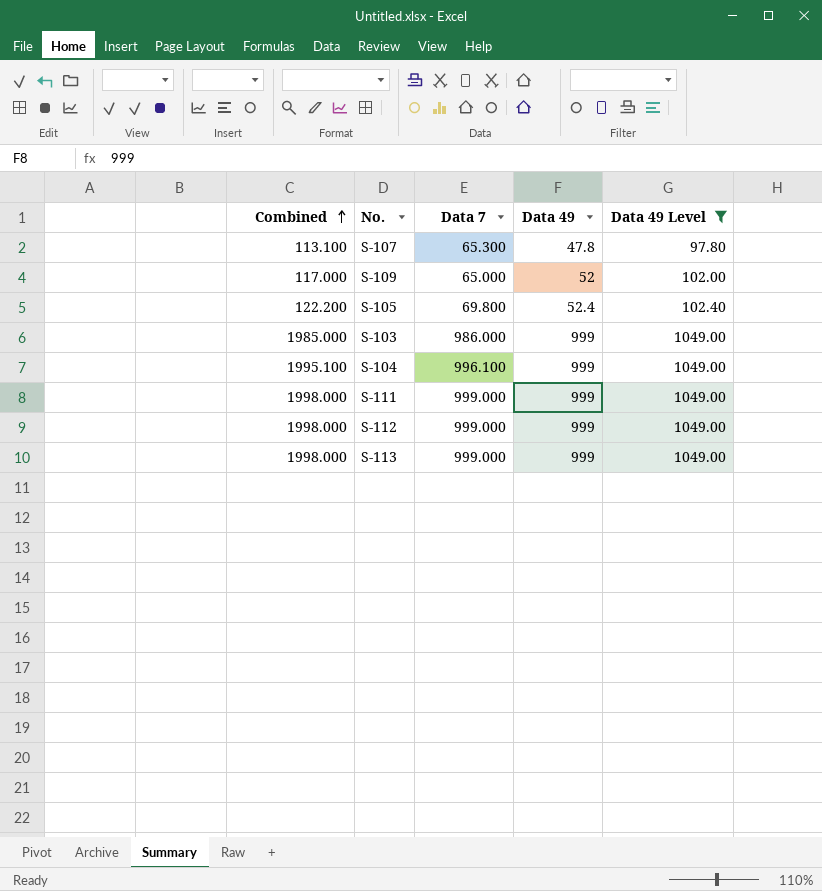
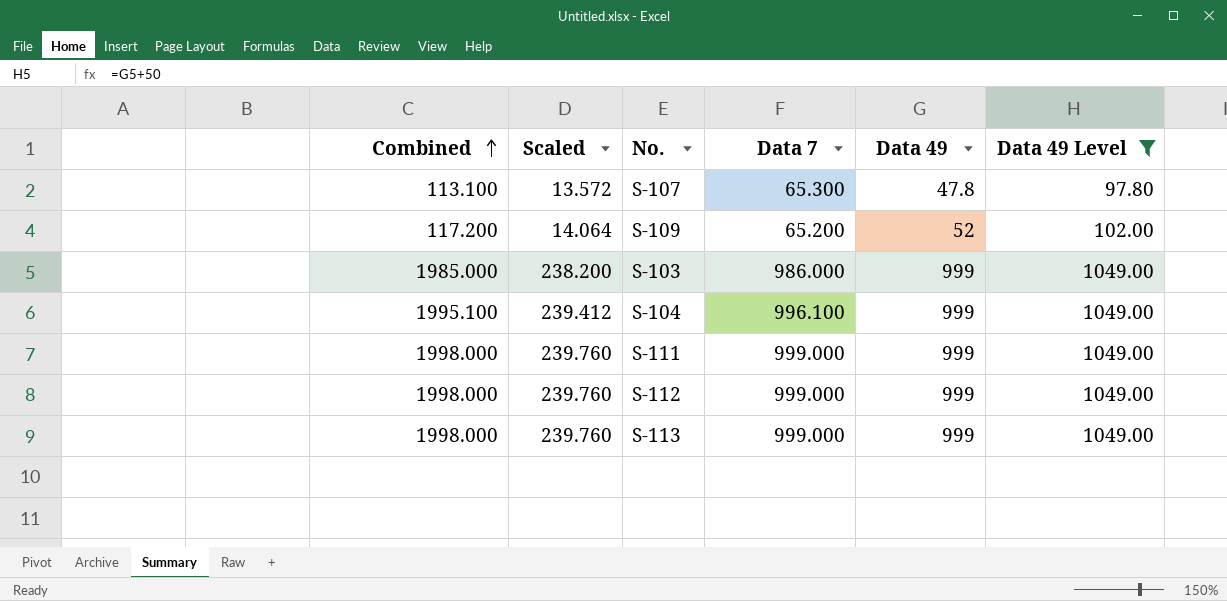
column Scaled | formula: none -> [Combined] * 0.12
row S-105: 122.200 | 69.800 | 52.4 | 102.40 -> none
S-109 | Combined: 117.000 -> 117.200
S-109 | Data 7: 65.000 -> 65.200

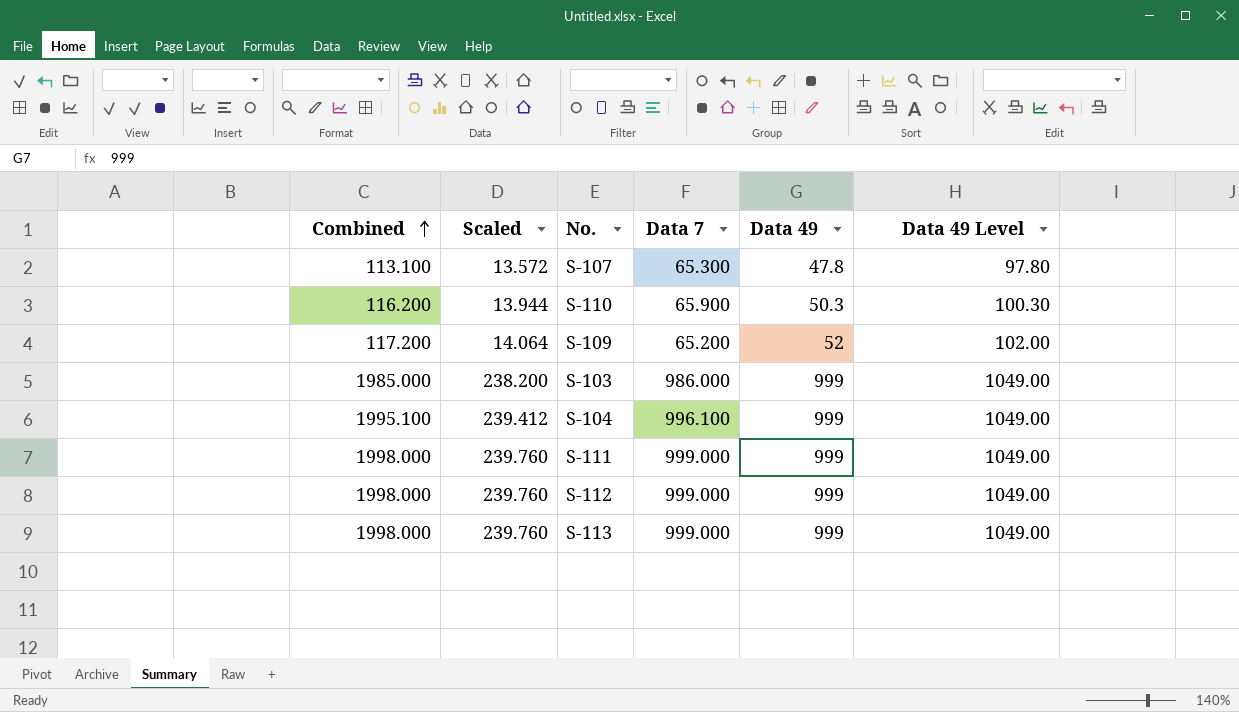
filter: Data 49 Level != 100.30 -> none

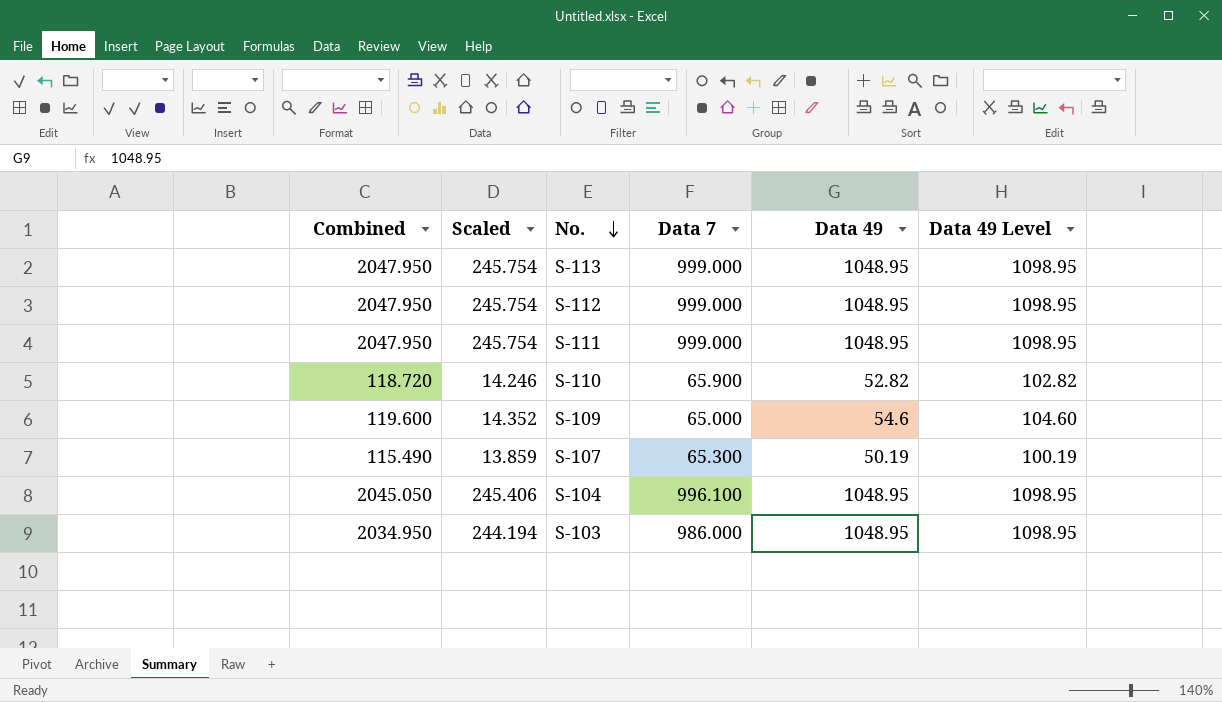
row order: Combined ascending -> No. descending
S-113 | Combined: 1998.000 -> 2047.950
S-113 | Scaled: 239.760 -> 245.754
S-113 | Data 49: 999 -> 1048.95
S-113 | Data 49 Level: 1049.00 -> 1098.95
S-112 | Combined: 1998.000 -> 2047.950
S-112 | Scaled: 239.760 -> 245.754
S-112 | Data 49: 999 -> 1048.95
S-112 | Data 49 Level: 1049.00 -> 1098.95
S-111 | Combined: 1998.000 -> 2047.950
S-111 | Scaled: 239.760 -> 245.754
S-111 | Data 49: 999 -> 1048.95
S-111 | Data 49 Level: 1049.00 -> 1098.95
S-110 | Combined: 116.200 -> 118.720
S-110 | Scaled: 13.944 -> 14.246
S-110 | Data 49: 50.3 -> 52.82
S-110 | Data 49 Level: 100.30 -> 102.82
S-109 | Combined: 117.200 -> 119.600
S-109 | Scaled: 14.064 -> 14.352
S-109 | Data 7: 65.200 -> 65.000
S-109 | Data 49: 52 -> 54.6
S-109 | Data 49 Level: 102.00 -> 104.60
S-107 | Combined: 113.100 -> 115.490
S-107 | Scaled: 13.572 -> 13.859
S-107 | Data 49: 47.8 -> 50.19
S-107 | Data 49 Level: 97.80 -> 100.19
S-104 | Combined: 1995.100 -> 2045.050
S-104 | Scaled: 239.412 -> 245.406
S-104 | Data 49: 999 -> 1048.95
S-104 | Data 49 Level: 1049.00 -> 1098.95
S-103 | Combined: 1985.000 -> 2034.950
S-103 | Scaled: 238.200 -> 244.194
S-103 | Data 49: 999 -> 1048.95
S-103 | Data 49 Level: 1049.00 -> 1098.95

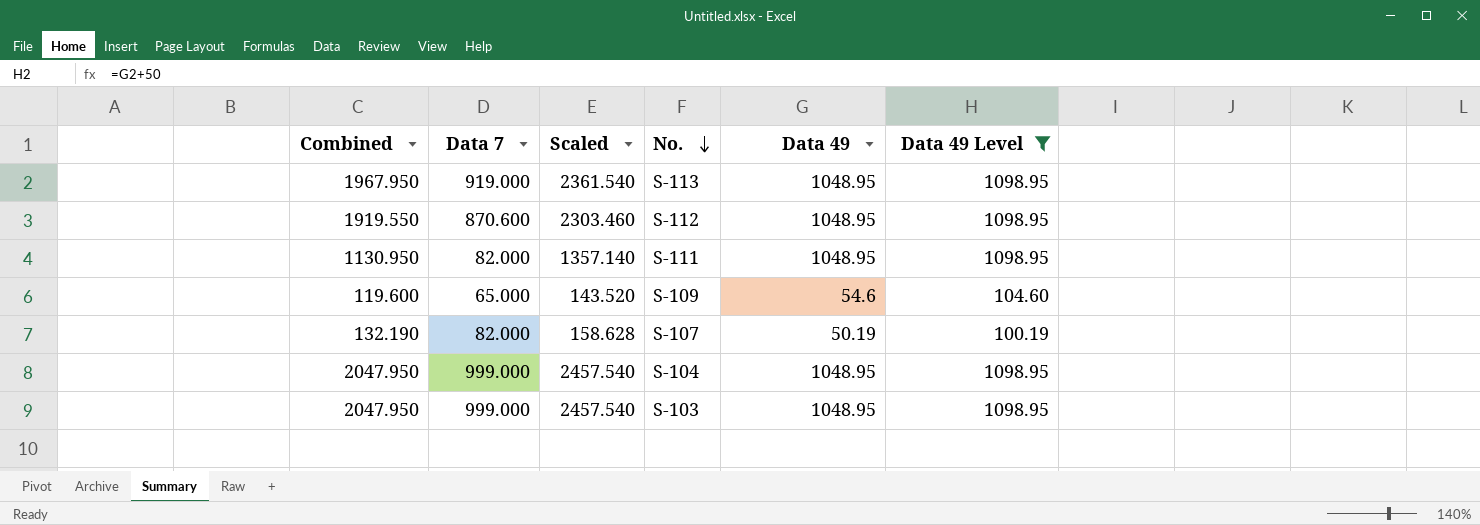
filter: none -> Data 49 Level != 102.82
column Data 7 | position: 4 -> 2
column Scaled | formula: [Combined] * 0.12 -> [Combined] * 1.2
S-113 | Combined: 2047.950 -> 1967.950
S-113 | Data 7: 999.000 -> 919.000
S-112 | Combined: 2047.950 -> 1919.550
S-112 | Data 7: 999.000 -> 870.600
S-111 | Combined: 2047.950 -> 1130.950
S-111 | Data 7: 999.000 -> 82.000
S-107 | Combined: 115.490 -> 132.190
S-107 | Data 7: 65.300 -> 82.000
S-104 | Combined: 2045.050 -> 2047.950
S-104 | Data 7: 996.100 -> 999.000
S-103 | Combined: 2034.950 -> 2047.950
S-103 | Data 7: 986.000 -> 999.000

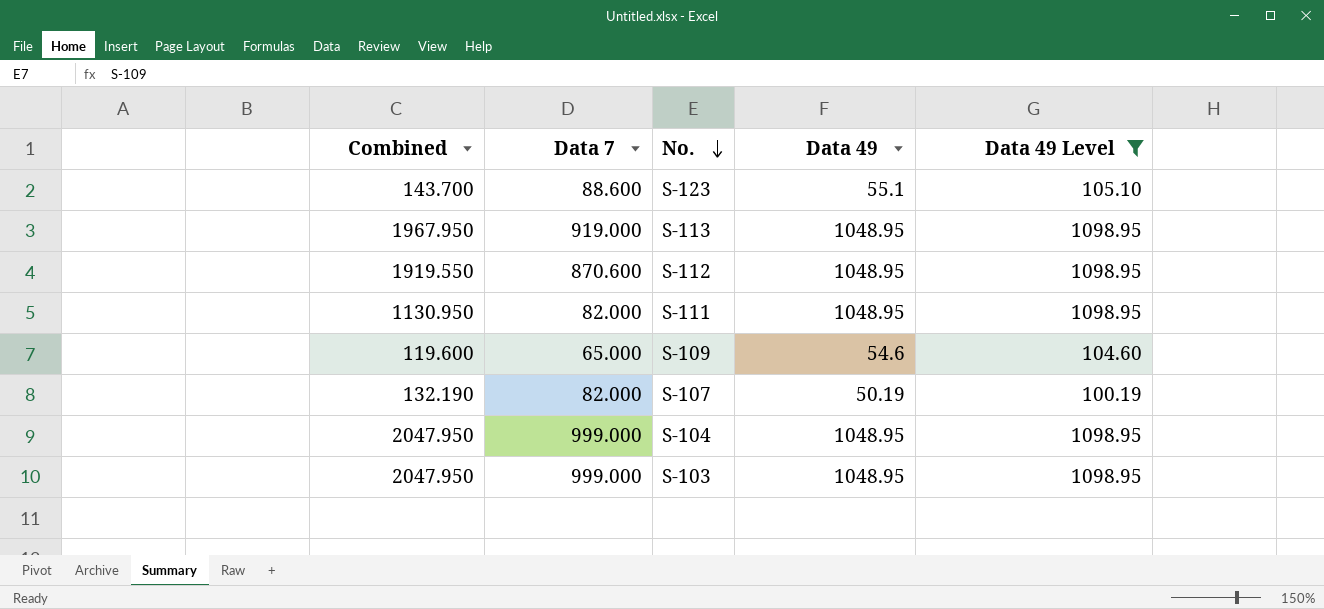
column Scaled | formula: [Combined] * 1.2 -> none
row S-123: none -> 143.700 | 88.600 | 55.1 | 105.10

